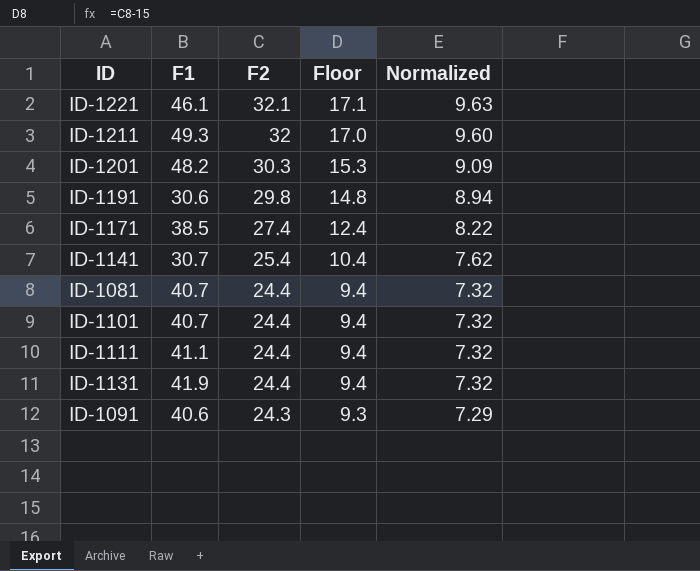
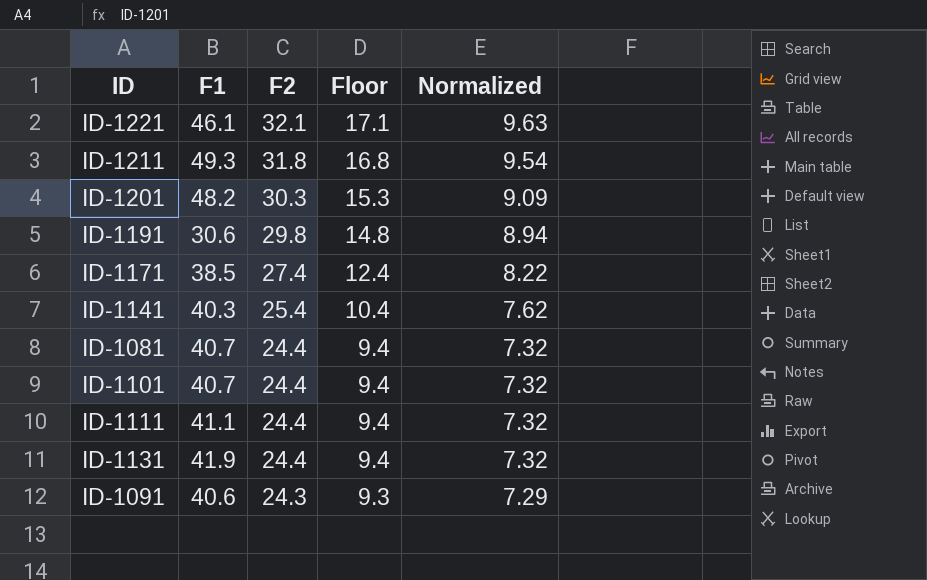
ID-1211 | F2: 32 -> 31.8
ID-1211 | Floor: 17.0 -> 16.8
ID-1211 | Normalized: 9.60 -> 9.54
ID-1141 | F1: 30.7 -> 40.3

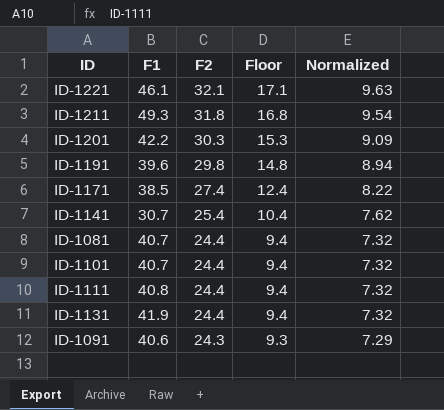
ID-1201 | F1: 48.2 -> 42.2
ID-1191 | F1: 30.6 -> 39.6
ID-1141 | F1: 40.3 -> 30.7
ID-1111 | F1: 41.1 -> 40.8

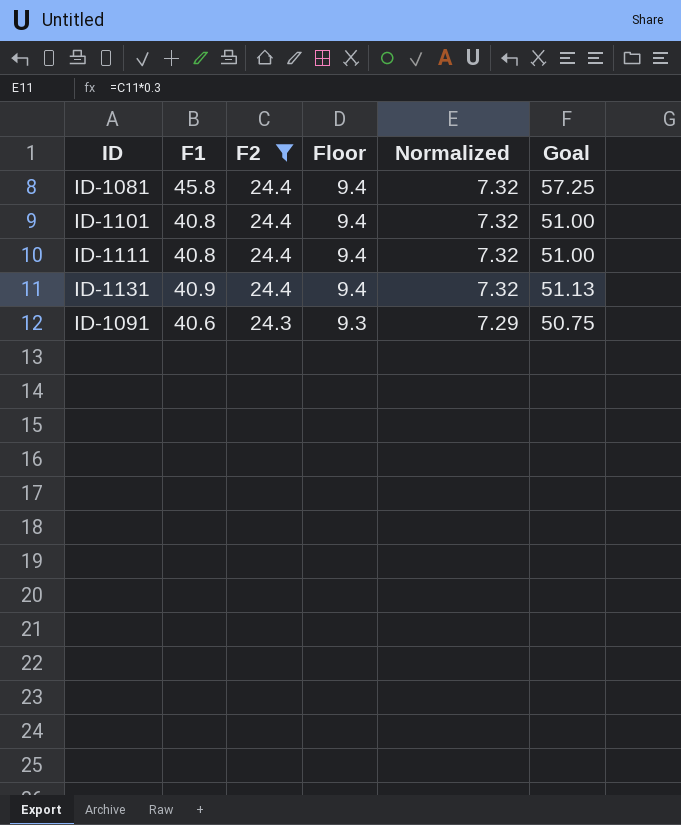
filter: none -> F2 <= 24.4
column Goal | formula: none -> [F1] * 1.25
ID-1081 | F1: 40.7 -> 45.8
ID-1101 | F1: 40.7 -> 40.8
ID-1131 | F1: 41.9 -> 40.9

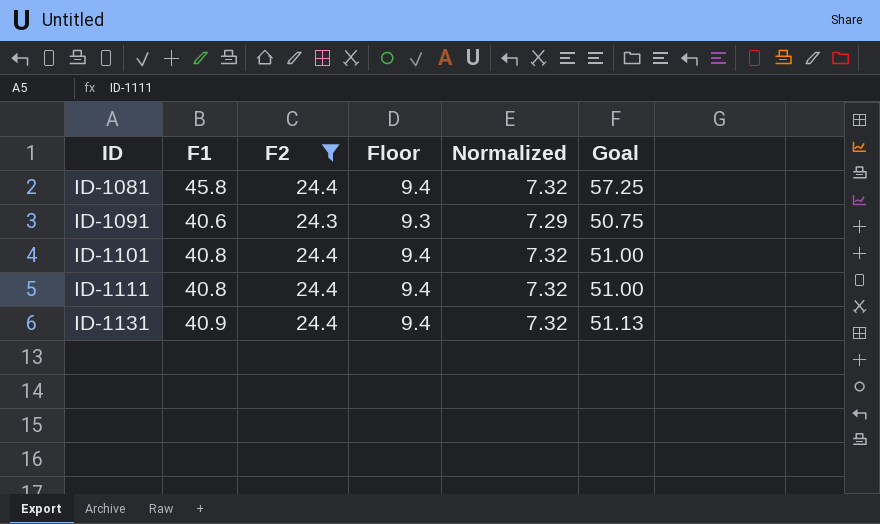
row order: F2 descending -> ID ascending

